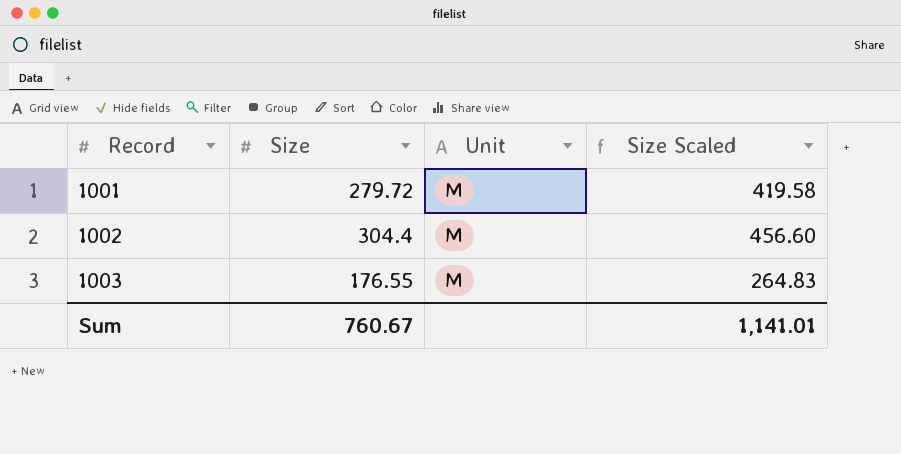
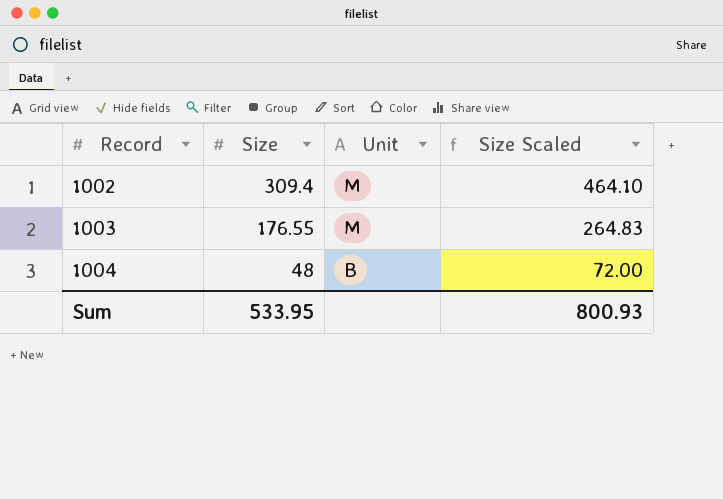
row 1001: 279.72 | M | 419.58 -> none
1002 | Size: 304.4 -> 309.4
1002 | Size Scaled: 456.60 -> 464.10
row 1004: none -> 48 | B | 72.00
Sum | Size: 760.67 -> 533.95
Sum | Size Scaled: 1,141.01 -> 800.93

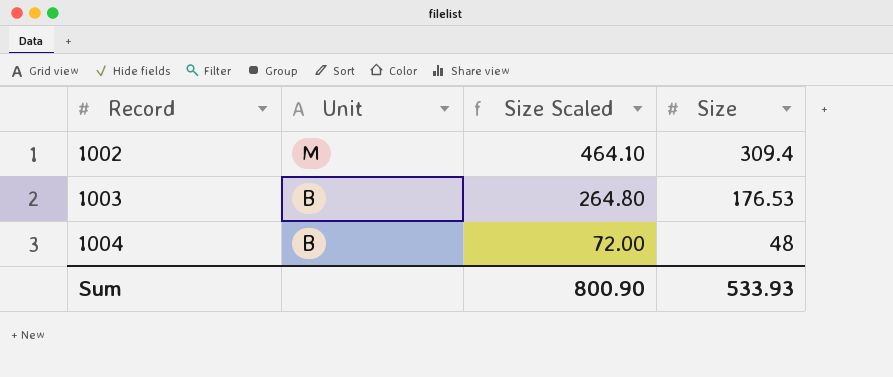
column Size | position: 2 -> 4
1003 | Unit: M -> B
1003 | Size Scaled: 264.83 -> 264.80
1003 | Size: 176.55 -> 176.53
Sum | Size Scaled: 800.93 -> 800.90
Sum | Size: 533.95 -> 533.93

